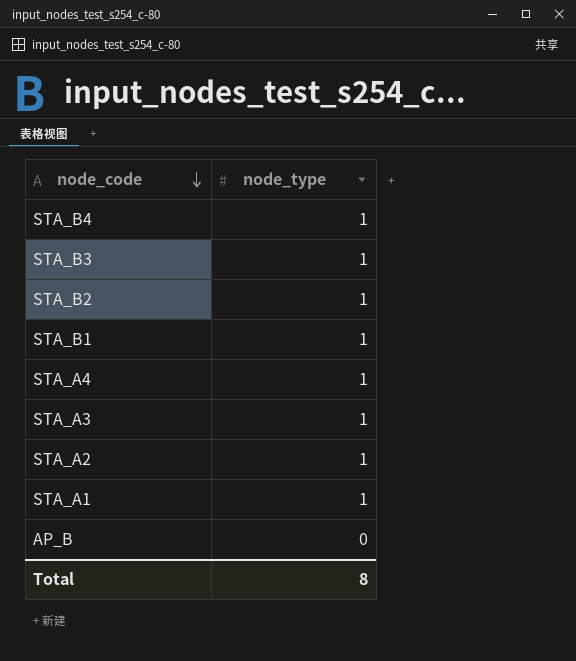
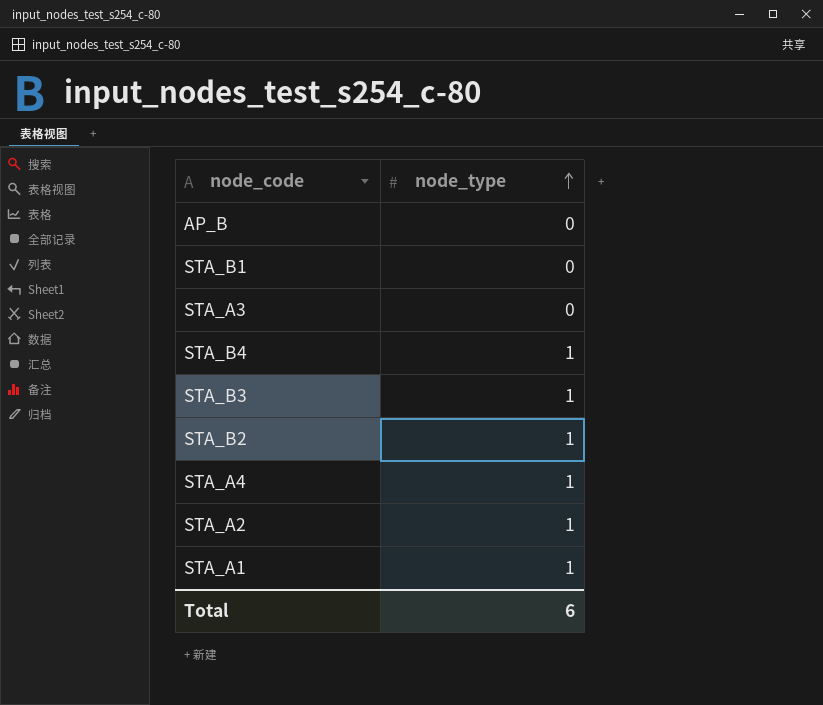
row order: node_code descending -> node_type ascending
STA_B1 | node_type: 1 -> 0
STA_A3 | node_type: 1 -> 0
Total | node_type: 8 -> 6

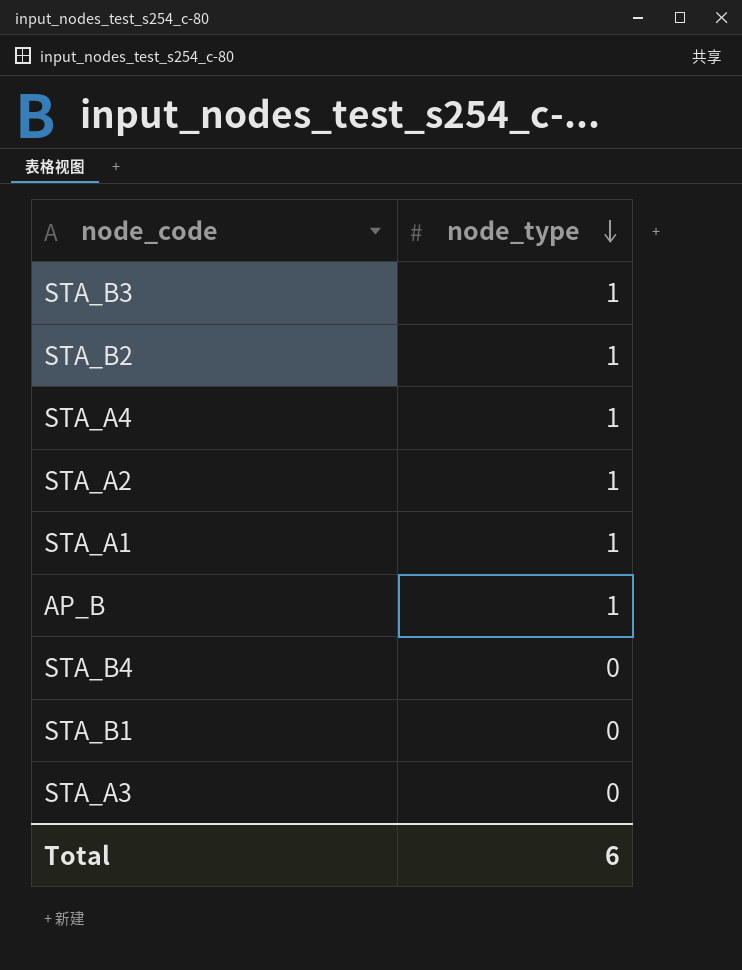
row order: node_type ascending -> node_type descending
AP_B | node_type: 0 -> 1
STA_B4 | node_type: 1 -> 0

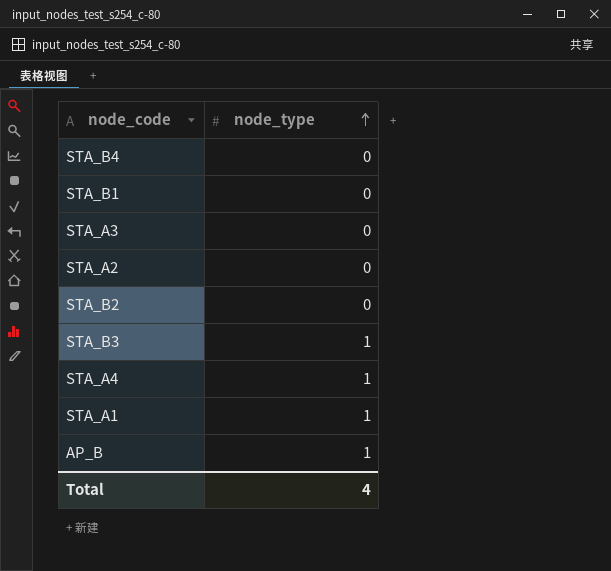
row order: node_type descending -> node_type ascending
STA_A2 | node_type: 1 -> 0
STA_B2 | node_type: 1 -> 0
Total | node_type: 6 -> 4

